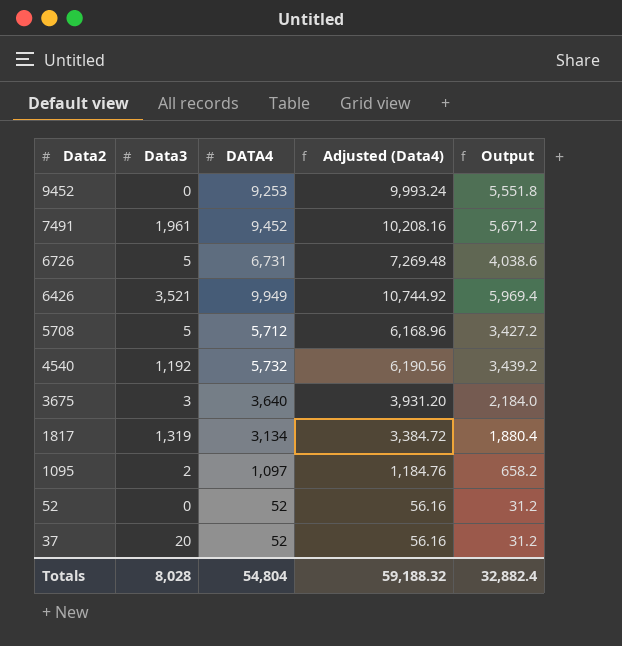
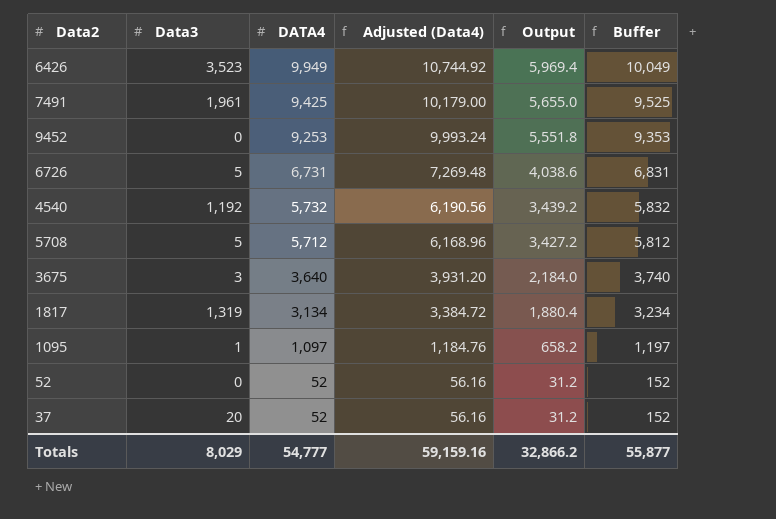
row order: Data2 descending -> DATA4 descending
column Buffer | formula: none -> [DATA4] + 100
6426 | Data3: 3,521 -> 3,523
7491 | DATA4: 9,452 -> 9,425
7491 | Adjusted (Data4): 10,208.16 -> 10,179.00
7491 | Output: 5,671.2 -> 5,655.0
1095 | Data3: 2 -> 1
Totals | Data3: 8,028 -> 8,029
Totals | DATA4: 54,804 -> 54,777
Totals | Adjusted (Data4): 59,188.32 -> 59,159.16
Totals | Output: 32,882.4 -> 32,866.2

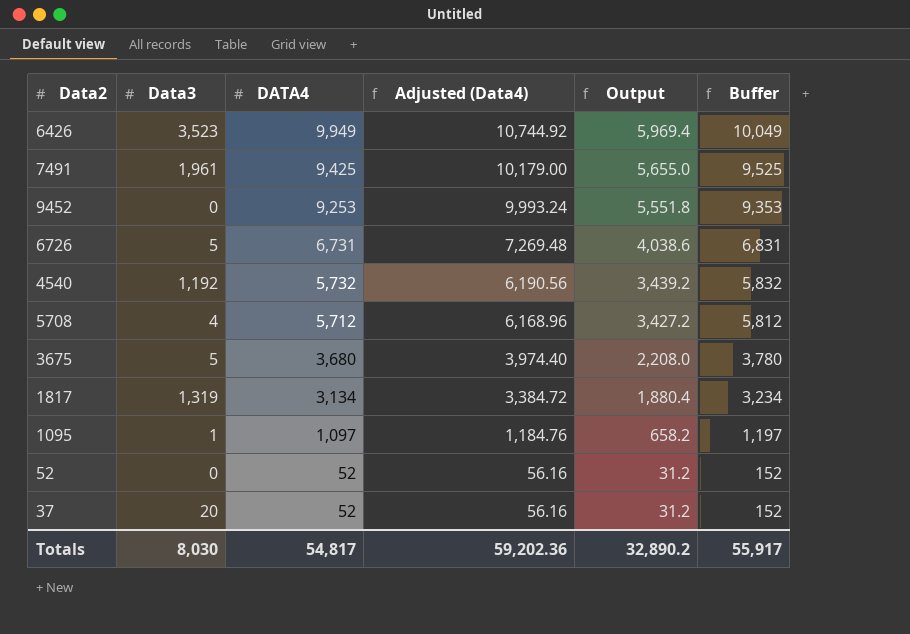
5708 | Data3: 5 -> 4
3675 | Data3: 3 -> 5
3675 | DATA4: 3,640 -> 3,680
3675 | Adjusted (Data4): 3,931.20 -> 3,974.40
3675 | Output: 2,184.0 -> 2,208.0
3675 | Buffer: 3,740 -> 3,780
Totals | Data3: 8,029 -> 8,030
Totals | DATA4: 54,777 -> 54,817
Totals | Adjusted (Data4): 59,159.16 -> 59,202.36
Totals | Output: 32,866.2 -> 32,890.2
Totals | Buffer: 55,877 -> 55,917

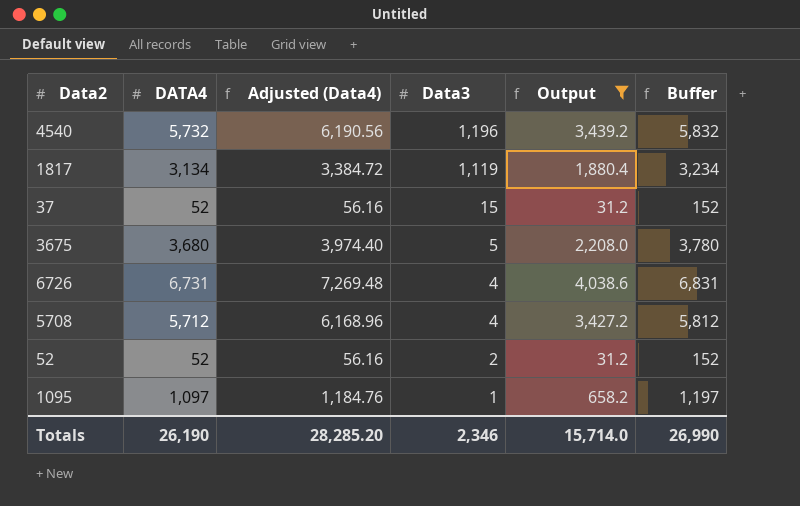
filter: none -> Output <= 4,038.6
row order: DATA4 descending -> Data3 descending
column Data3 | position: 2 -> 4
4540 | Data3: 1,192 -> 1,196
1817 | Data3: 1,319 -> 1,119
37 | Data3: 20 -> 15
6726 | Data3: 5 -> 4
52 | Data3: 0 -> 2
Totals | DATA4: 54,817 -> 26,190
Totals | Adjusted (Data4): 59,202.36 -> 28,285.20
Totals | Data3: 8,030 -> 2,346
Totals | Output: 32,890.2 -> 15,714.0
Totals | Buffer: 55,917 -> 26,990

